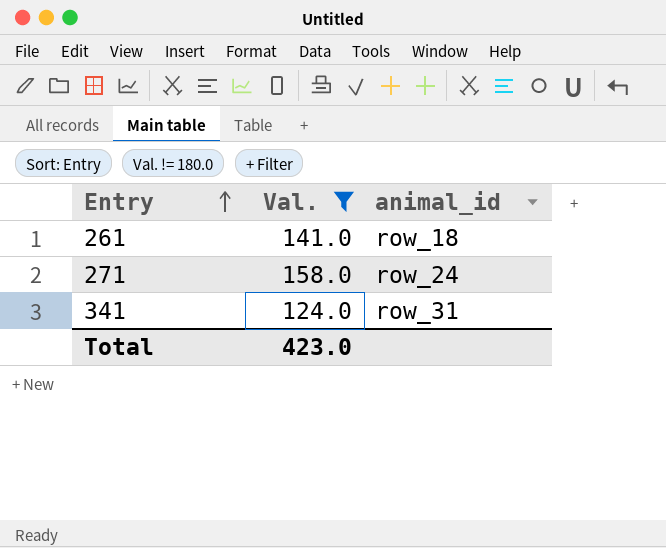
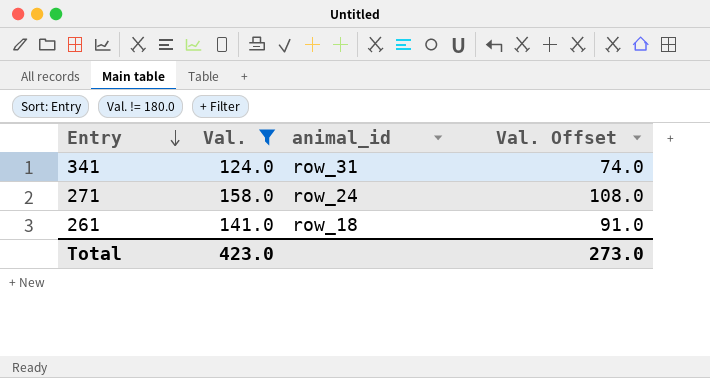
row order: Entry ascending -> Entry descending
column Val. Offset | formula: none -> [Val.] - 50

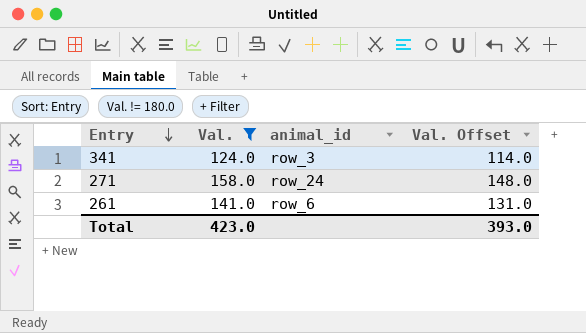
column Val. Offset | formula: [Val.] - 50 -> [Val.] - 10
341 | animal_id: row_31 -> row_3
261 | animal_id: row_18 -> row_6
Total | Val. Offset: 273.0 -> 393.0

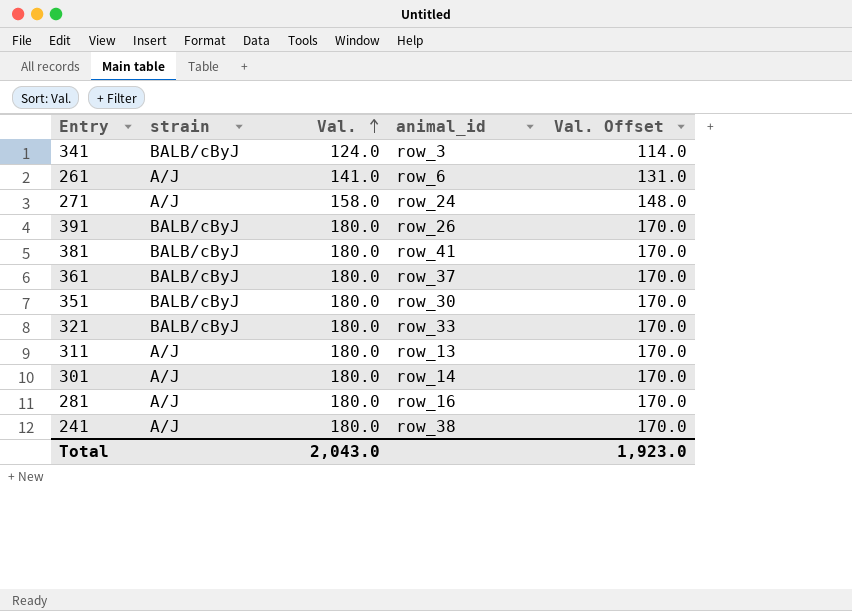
filter: Val. != 180.0 -> none
row order: Entry descending -> Val. ascending
column strain | position: none -> 2
Total | Val.: 423.0 -> 2,043.0
Total | Val. Offset: 393.0 -> 1,923.0

